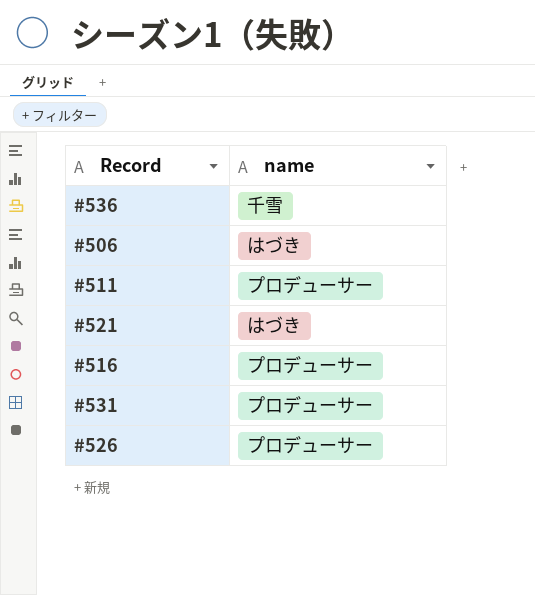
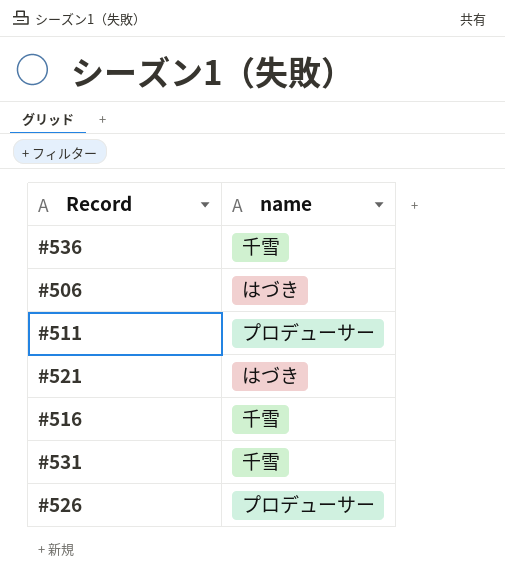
#516 | name: プロデューサー -> 千雪
#531 | name: プロデューサー -> 千雪

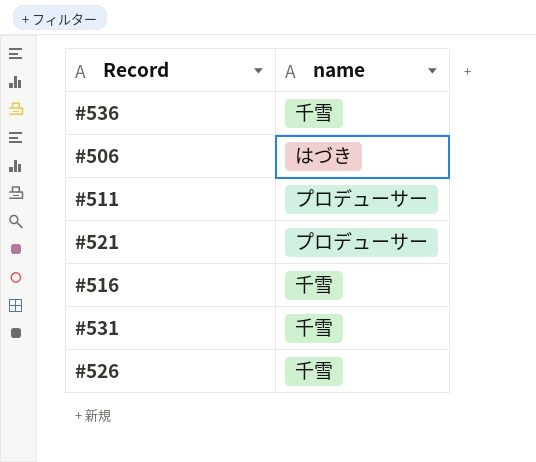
#521 | name: はづき -> プロデューサー
#526 | name: プロデューサー -> 千雪

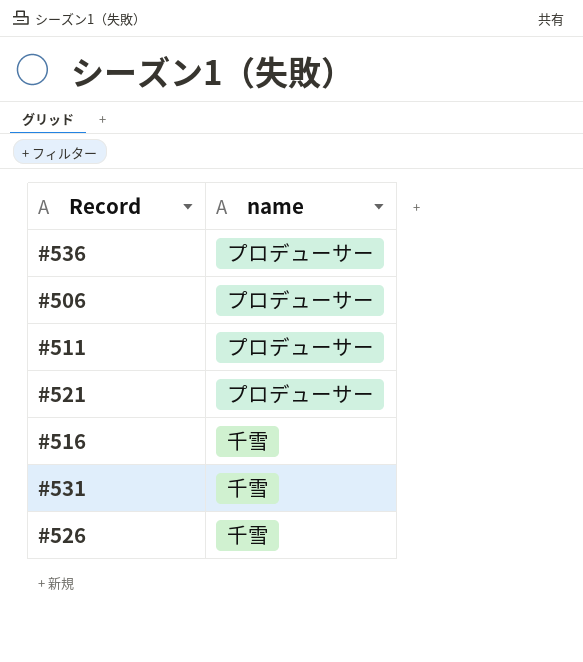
#536 | name: 千雪 -> プロデューサー
#506 | name: はづき -> プロデューサー

